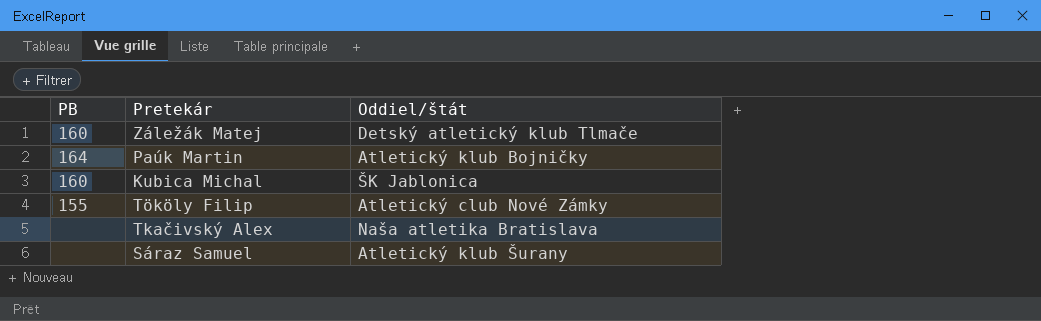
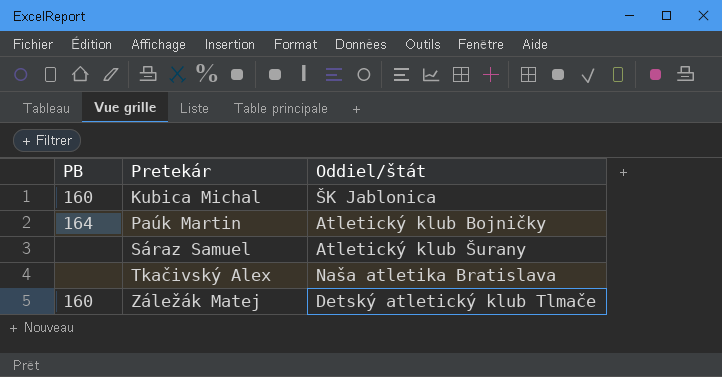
row order: none -> Pretekár ascending
row Tököly Filip: 155 | Atletický club Nové Zámky -> none

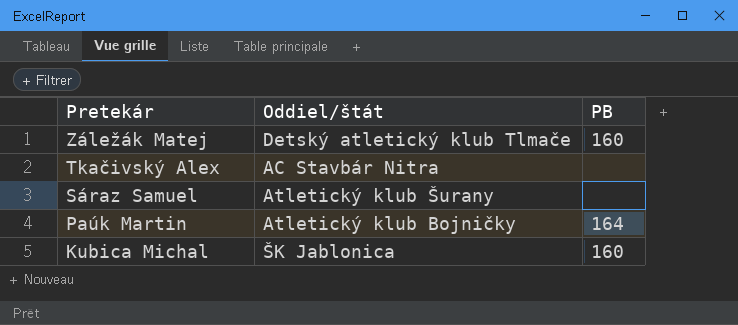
row order: Pretekár ascending -> Pretekár descending
column PB | position: 1 -> 3
Tkačivský Alex | Oddiel/štát: Naša atletika Bratislava -> AC Stavbár Nitra

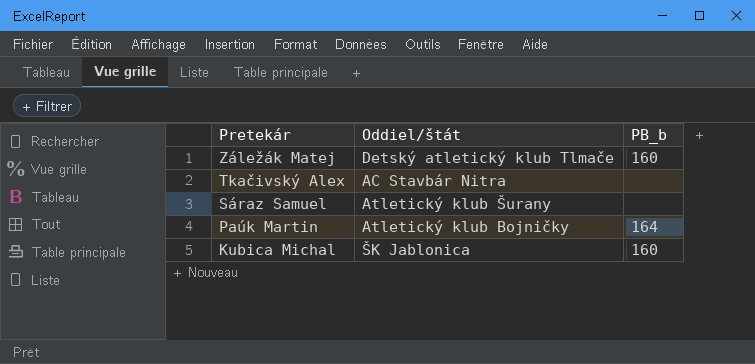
column name: PB -> PB_b

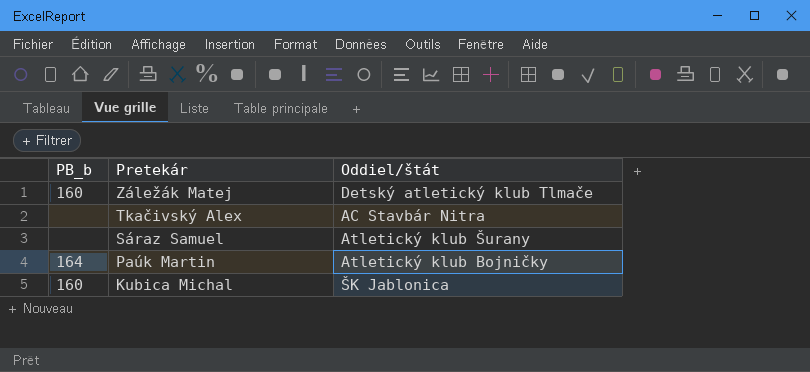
column PB_b | position: 3 -> 1

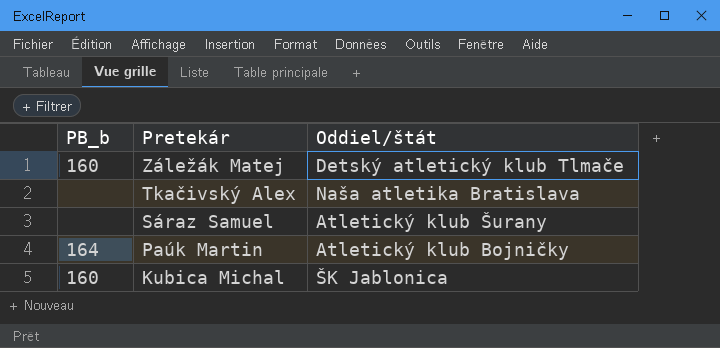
Tkačivský Alex | Oddiel/štát: AC Stavbár Nitra -> Naša atletika Bratislava

